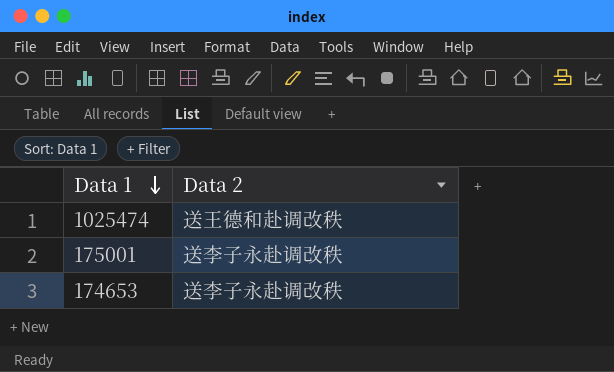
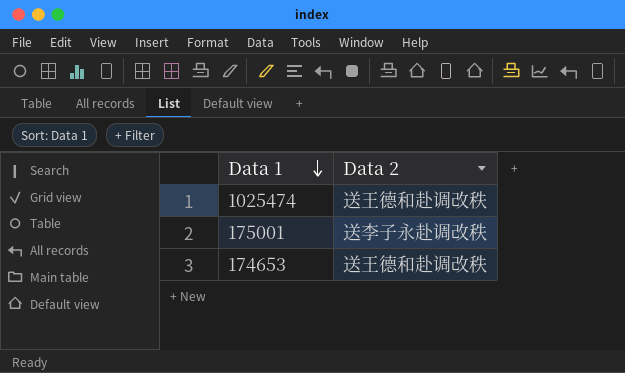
174653 | Data 2: 送李子永赴调改秩 -> 送王德和赴调改秩

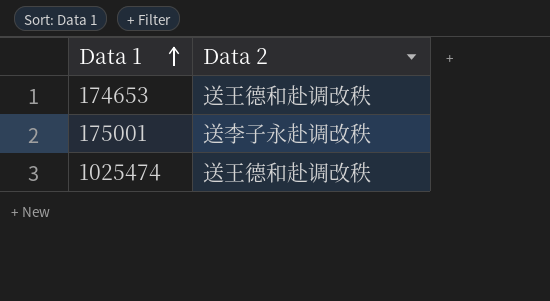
row order: Data 1 descending -> Data 1 ascending

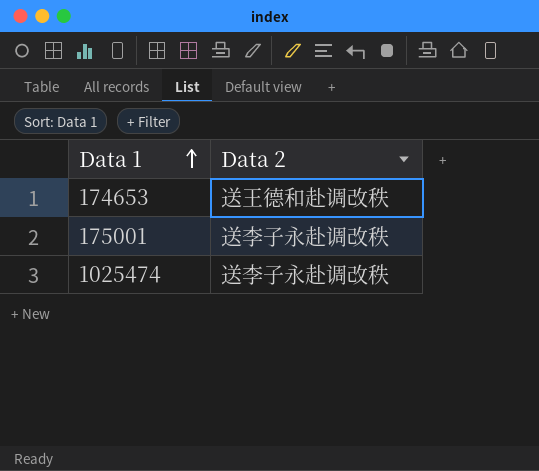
1025474 | Data 2: 送王德和赴调改秩 -> 送李子永赴调改秩

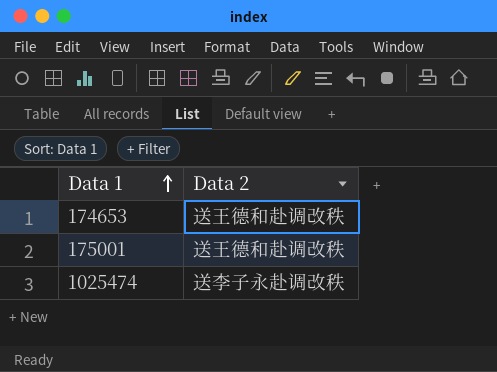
175001 | Data 2: 送李子永赴调改秩 -> 送王德和赴调改秩

